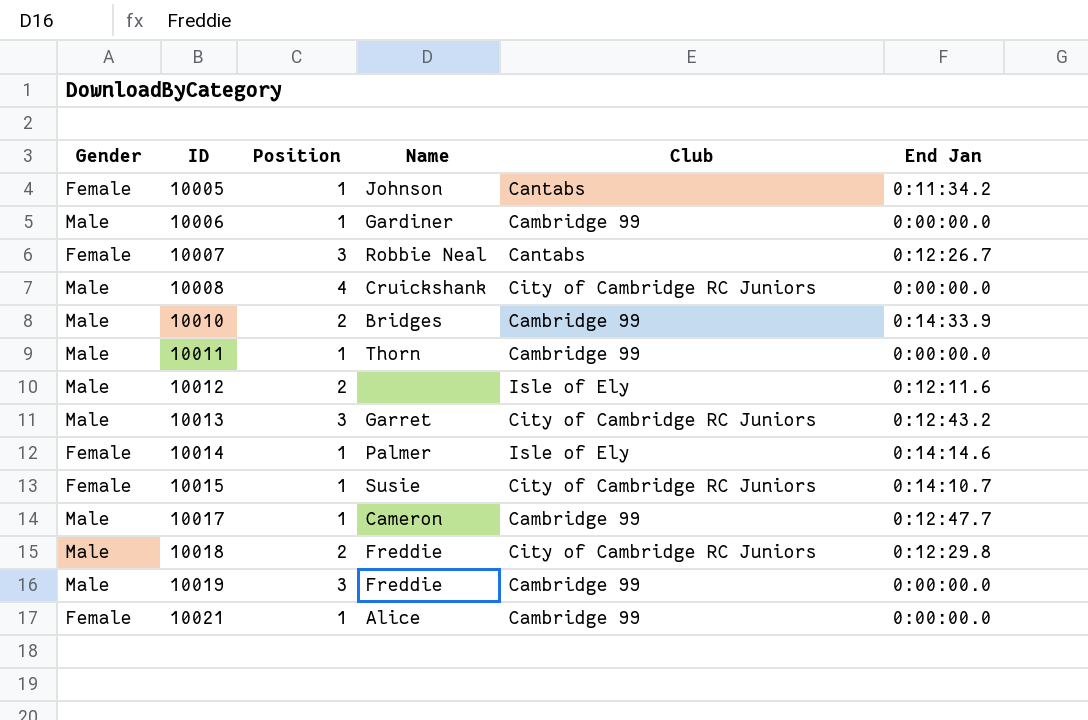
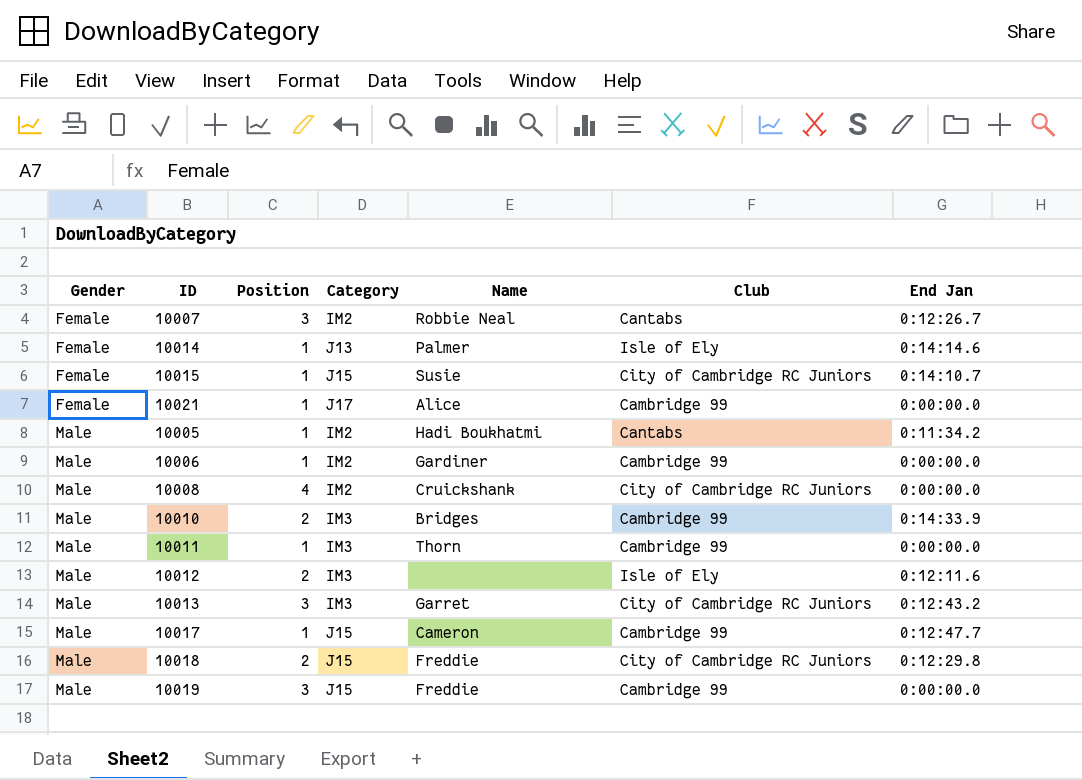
row order: ID ascending -> Gender ascending
column Category | position: none -> 4
10005 | Gender: Female -> Male
10005 | Name: Johnson -> Hadi Boukhatmi

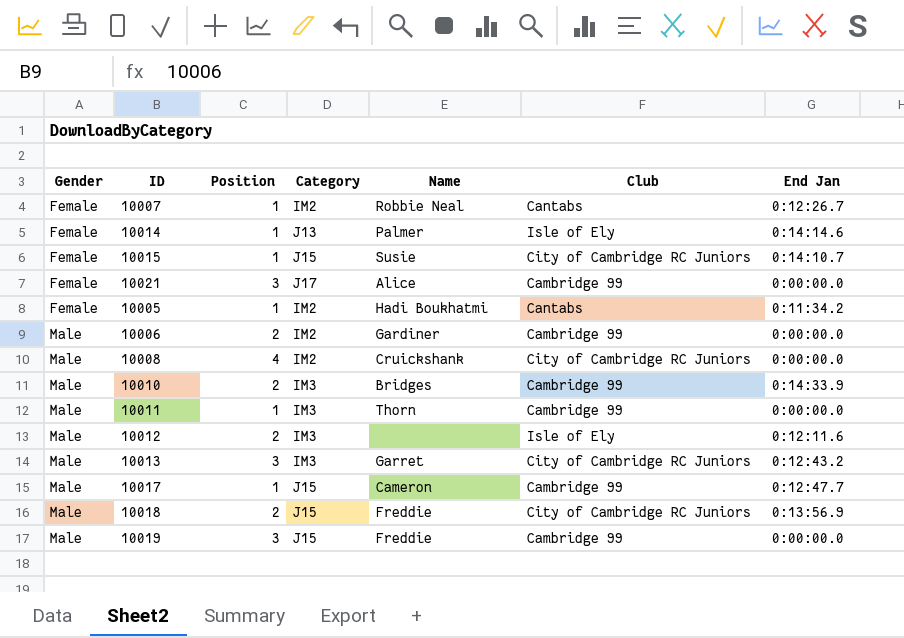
10007 | Position: 3 -> 1
10021 | Position: 1 -> 3
10005 | Gender: Male -> Female
10006 | Position: 1 -> 2
10018 | End Jan: 0:12:29.8 -> 0:13:56.9

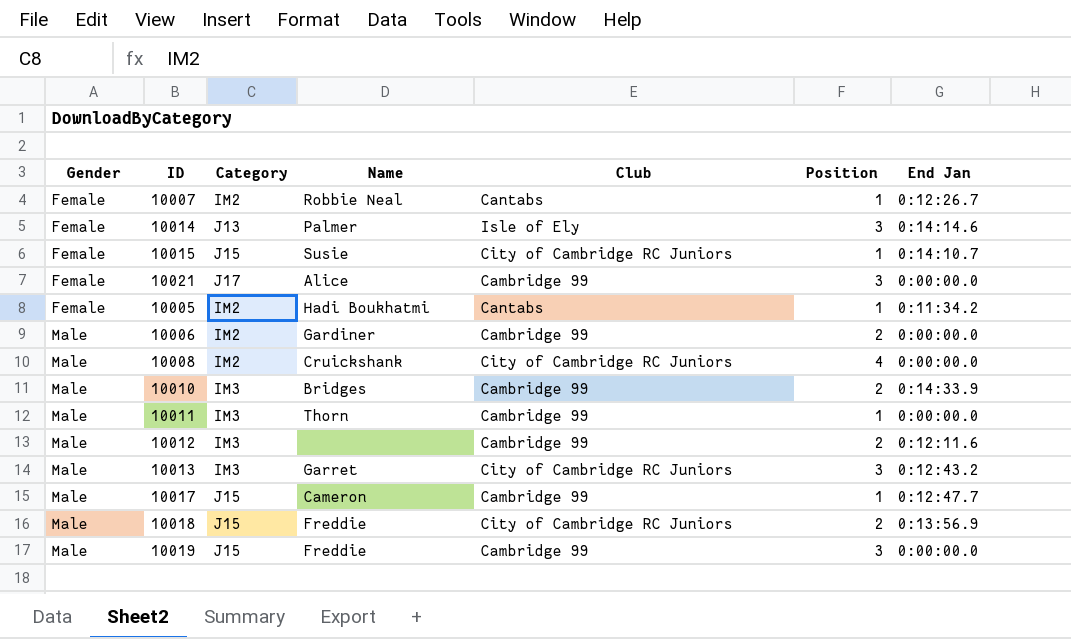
column Position | position: 3 -> 6
10014 | Position: 1 -> 3
10012 | Club: Isle of Ely -> Cambridge 99

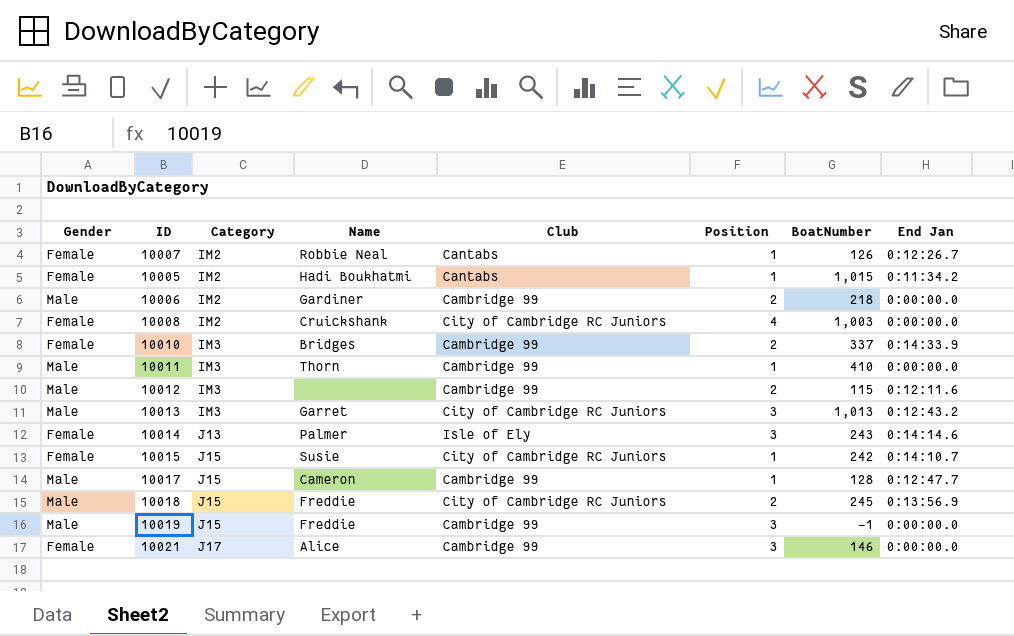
row order: Gender ascending -> Category ascending
column BoatNumber | position: none -> 7
10008 | Gender: Male -> Female
10010 | Gender: Male -> Female

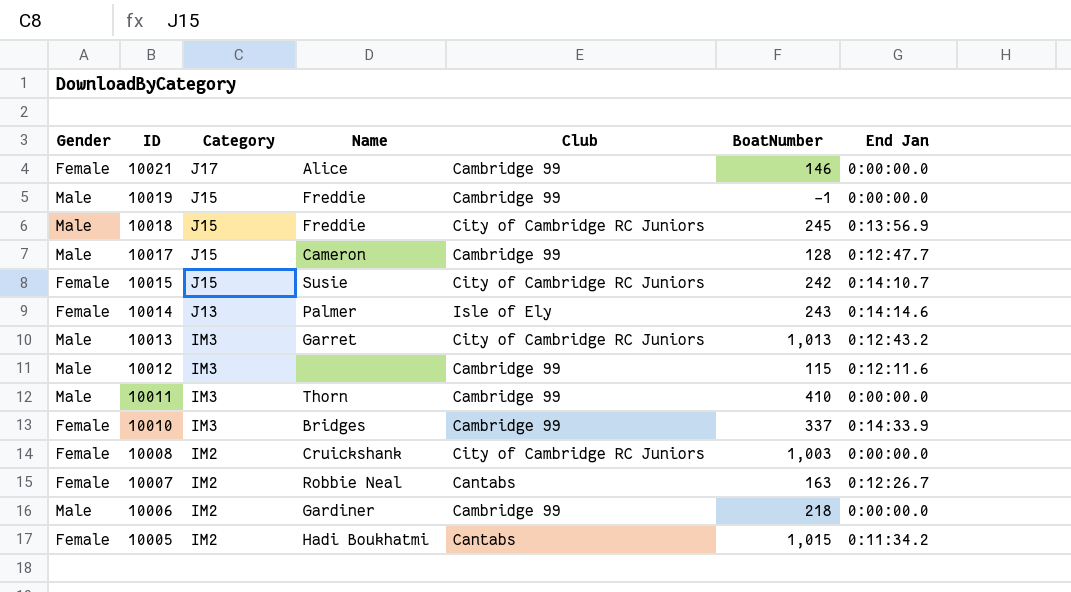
row order: Category ascending -> ID descending
column Position | position: 6 -> none
10007 | BoatNumber: 126 -> 163

